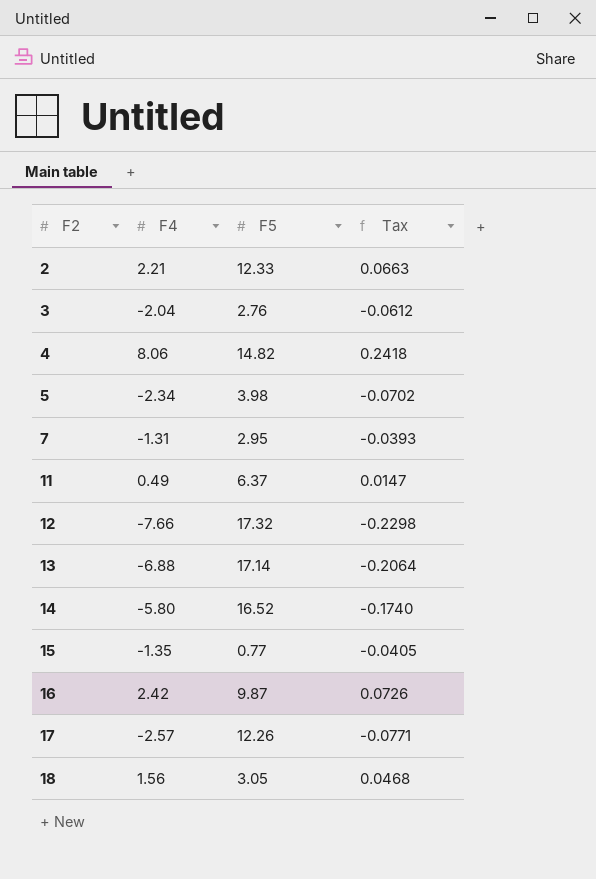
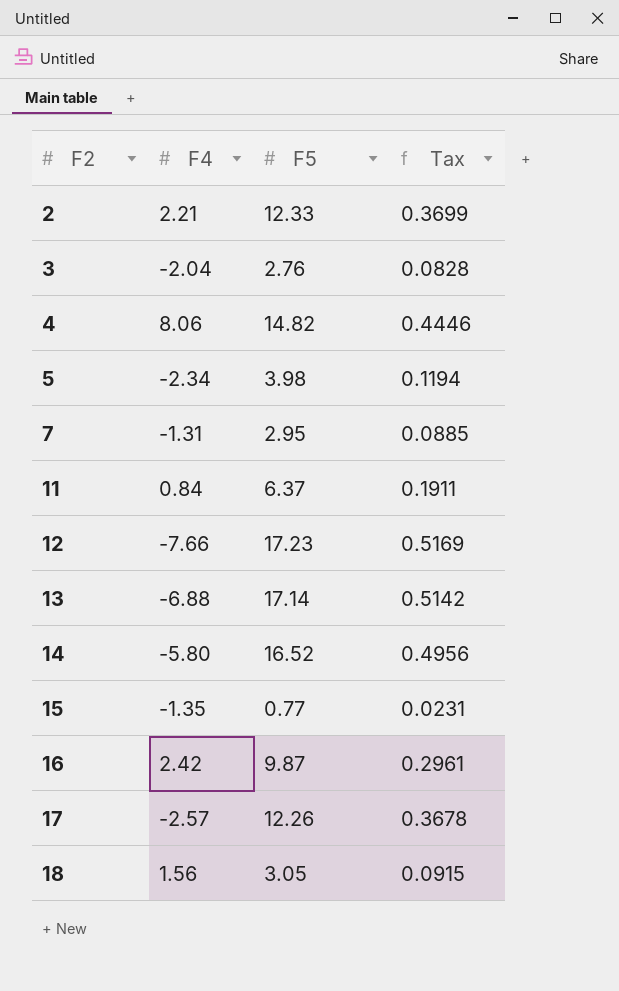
column Tax | formula: [F4] * 0.03 -> [F5] * 0.03
11 | F4: 0.49 -> 0.84
12 | F5: 17.32 -> 17.23

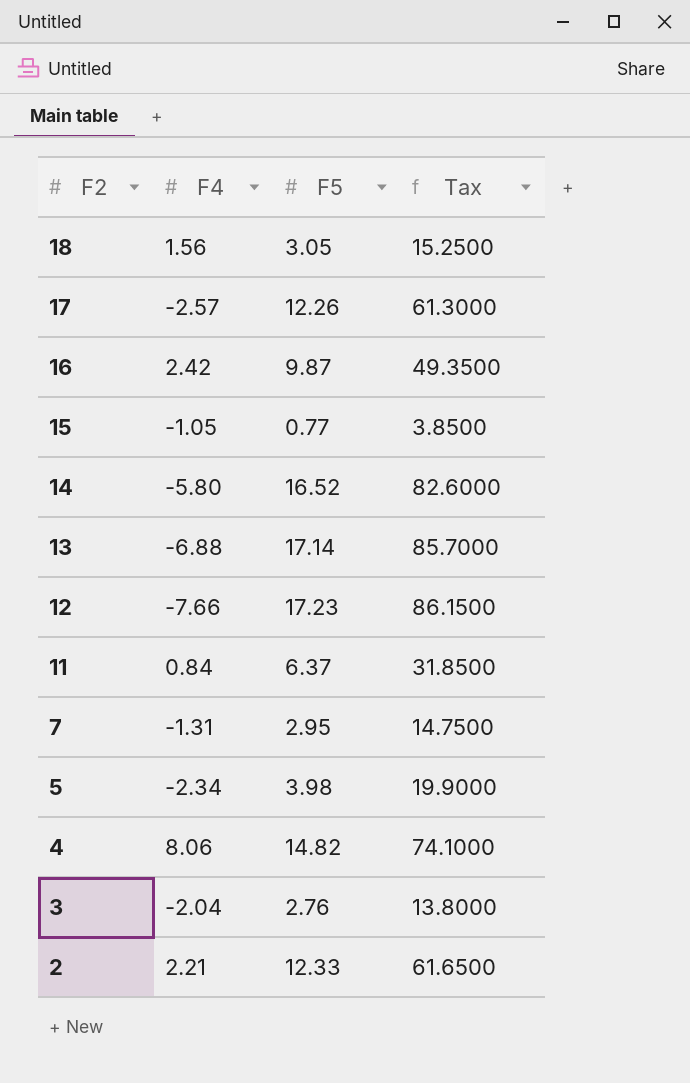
row order: F2 ascending -> F2 descending
column Tax | formula: [F5] * 0.03 -> [F5] * 5
15 | F4: -1.35 -> -1.05

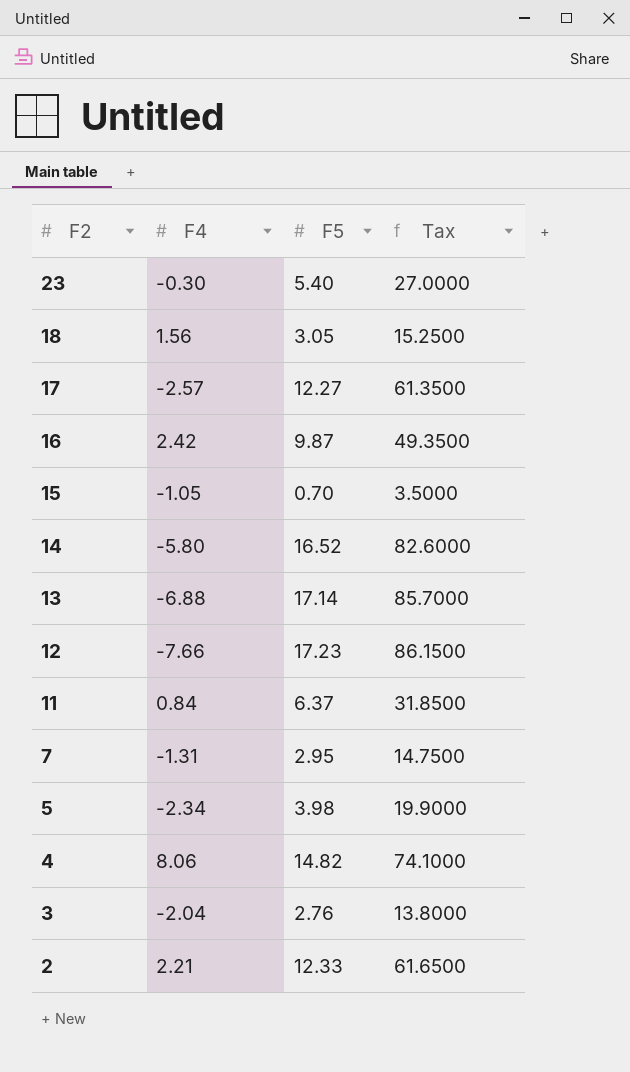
row 23: none -> -0.30 | 5.40 | 27.0000
17 | F5: 12.26 -> 12.27
17 | Tax: 61.3000 -> 61.3500
15 | F5: 0.77 -> 0.70
15 | Tax: 3.8500 -> 3.5000

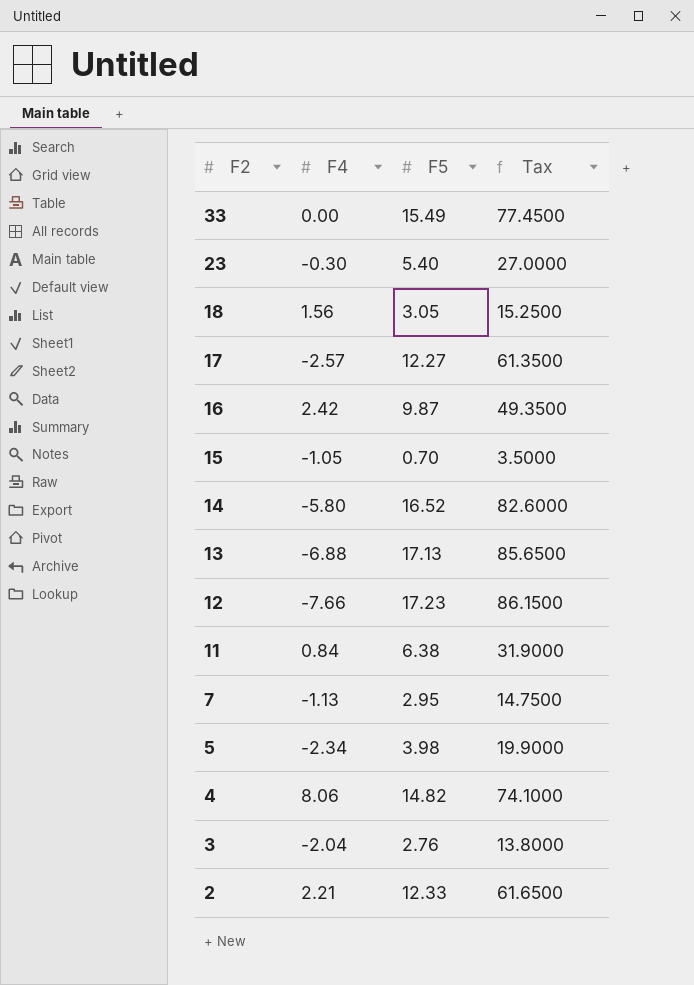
row 33: none -> 0.00 | 15.49 | 77.4500
13 | F5: 17.14 -> 17.13
13 | Tax: 85.7000 -> 85.6500
11 | F5: 6.37 -> 6.38
11 | Tax: 31.8500 -> 31.9000
7 | F4: -1.31 -> -1.13

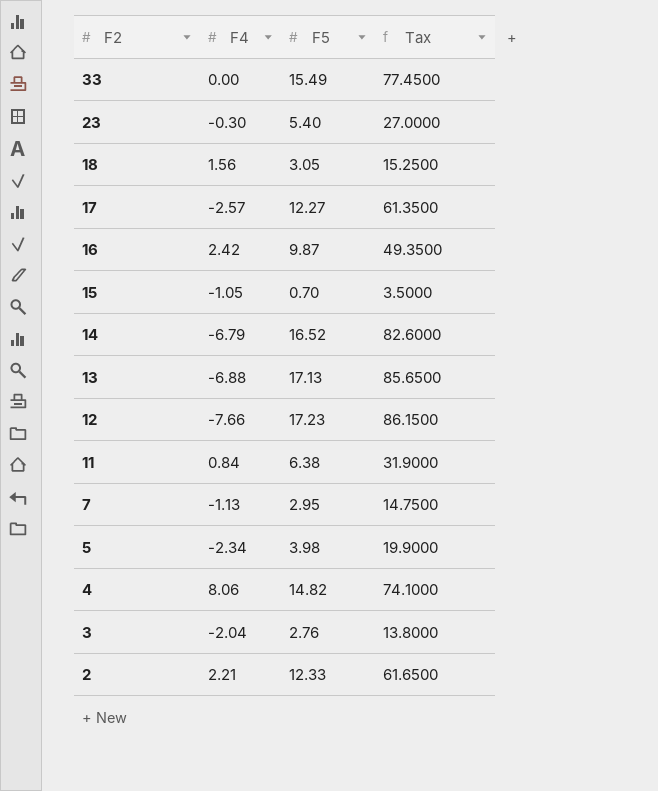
14 | F4: -5.80 -> -6.79

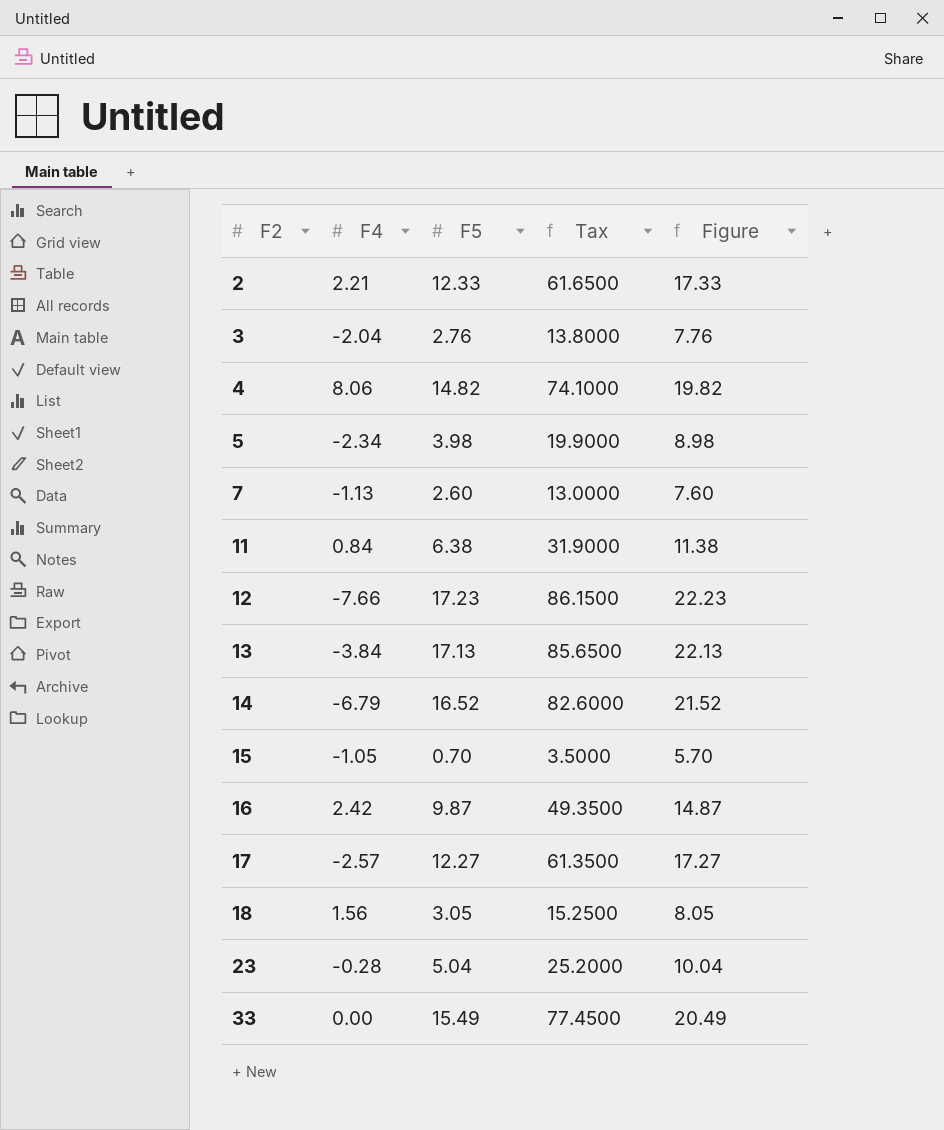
row order: F2 descending -> F2 ascending
column Figure | formula: none -> [F5] + 5
7 | F5: 2.95 -> 2.60
7 | Tax: 14.7500 -> 13.0000
13 | F4: -6.88 -> -3.84
23 | F4: -0.30 -> -0.28
23 | F5: 5.40 -> 5.04
23 | Tax: 27.0000 -> 25.2000

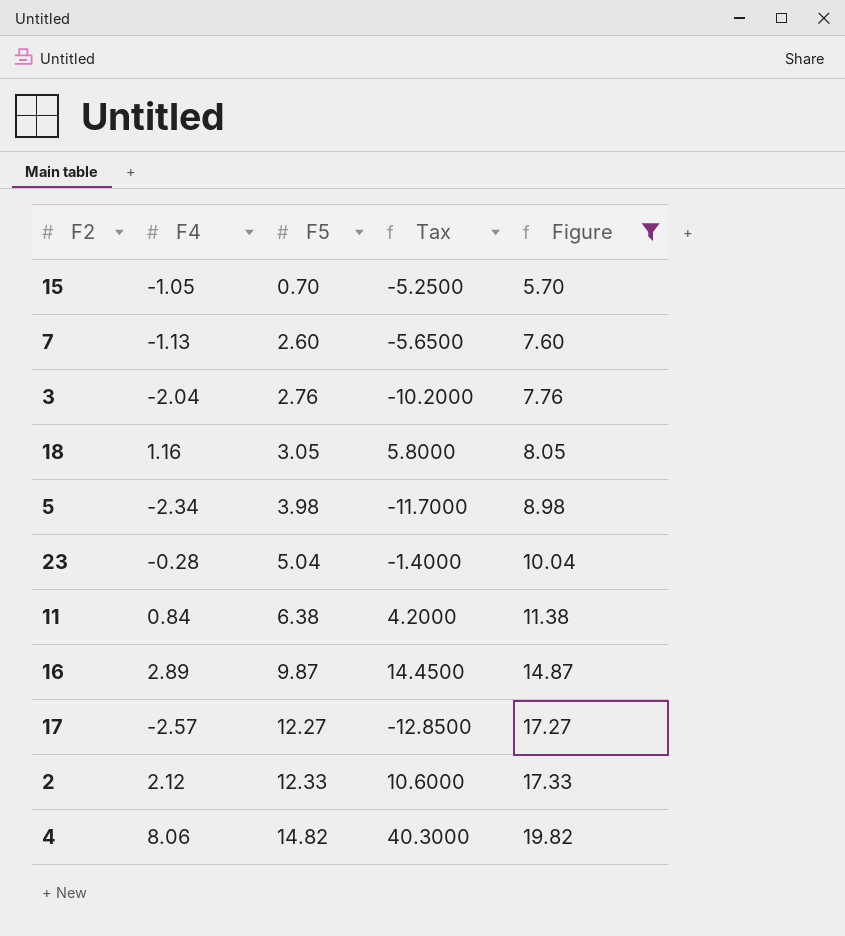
filter: none -> Figure <= 19.82
row order: F2 ascending -> F5 ascending
column Tax | formula: [F5] * 5 -> [F4] * 5
18 | F4: 1.56 -> 1.16
16 | F4: 2.42 -> 2.89
2 | F4: 2.21 -> 2.12

